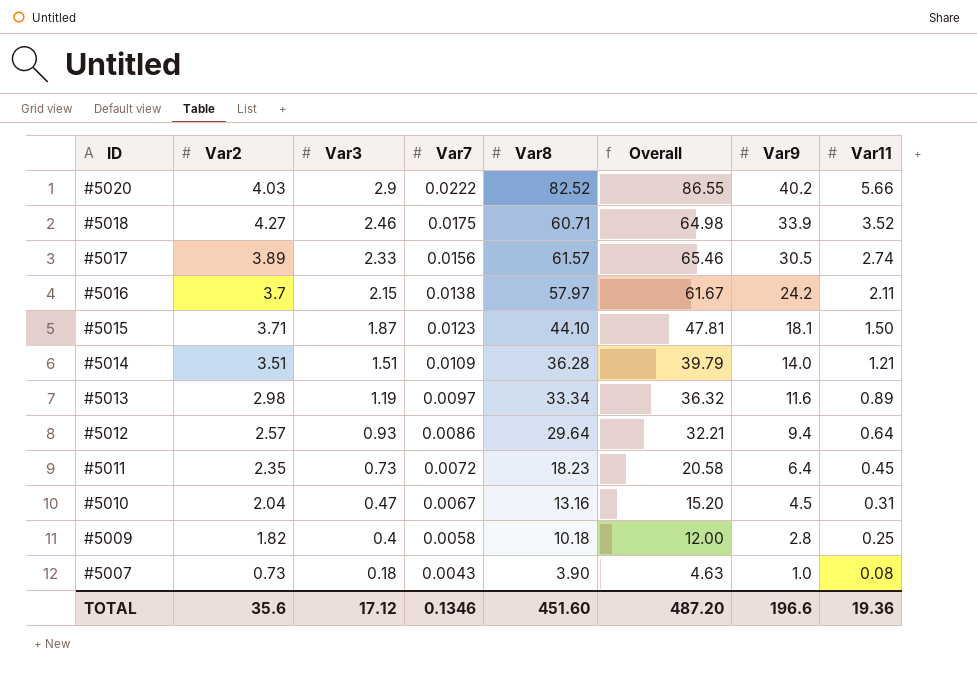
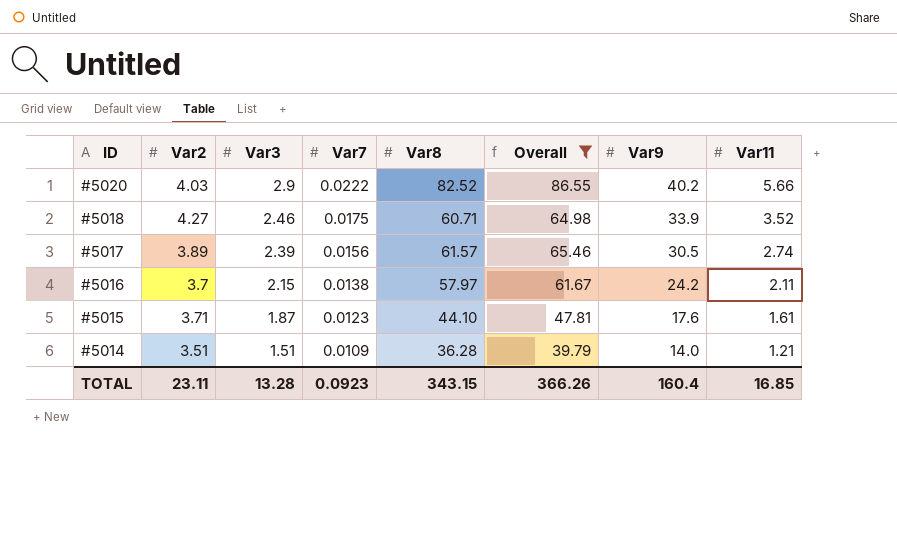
filter: none -> Overall >= 39.79
#5017 | Var3: 2.33 -> 2.39
#5015 | Var9: 18.1 -> 17.6
#5015 | Var11: 1.50 -> 1.61
TOTAL | Var2: 35.6 -> 23.11
TOTAL | Var3: 17.12 -> 13.28
TOTAL | Var7: 0.1346 -> 0.0923
TOTAL | Var8: 451.60 -> 343.15
TOTAL | Overall: 487.20 -> 366.26
TOTAL | Var9: 196.6 -> 160.4
TOTAL | Var11: 19.36 -> 16.85

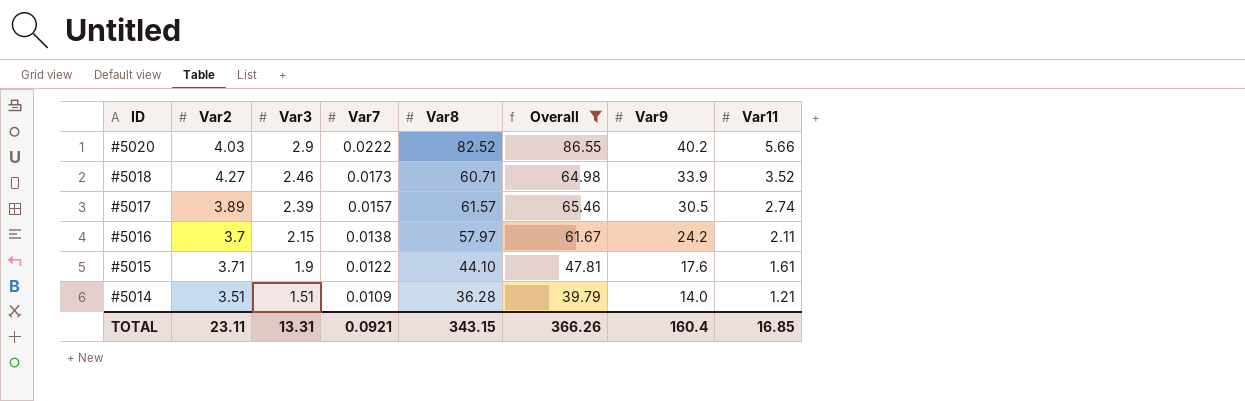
#5018 | Var7: 0.0175 -> 0.0173
#5017 | Var7: 0.0156 -> 0.0157
#5015 | Var3: 1.87 -> 1.9
#5015 | Var7: 0.0123 -> 0.0122
TOTAL | Var3: 13.28 -> 13.31
TOTAL | Var7: 0.0923 -> 0.0921

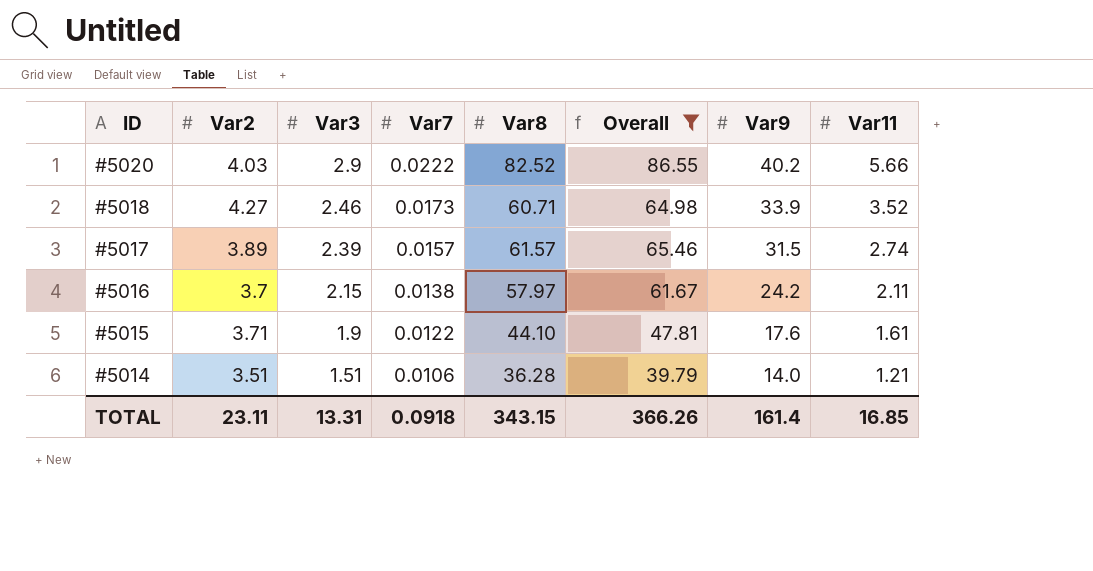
#5017 | Var9: 30.5 -> 31.5
#5014 | Var7: 0.0109 -> 0.0106
TOTAL | Var7: 0.0921 -> 0.0918
TOTAL | Var9: 160.4 -> 161.4

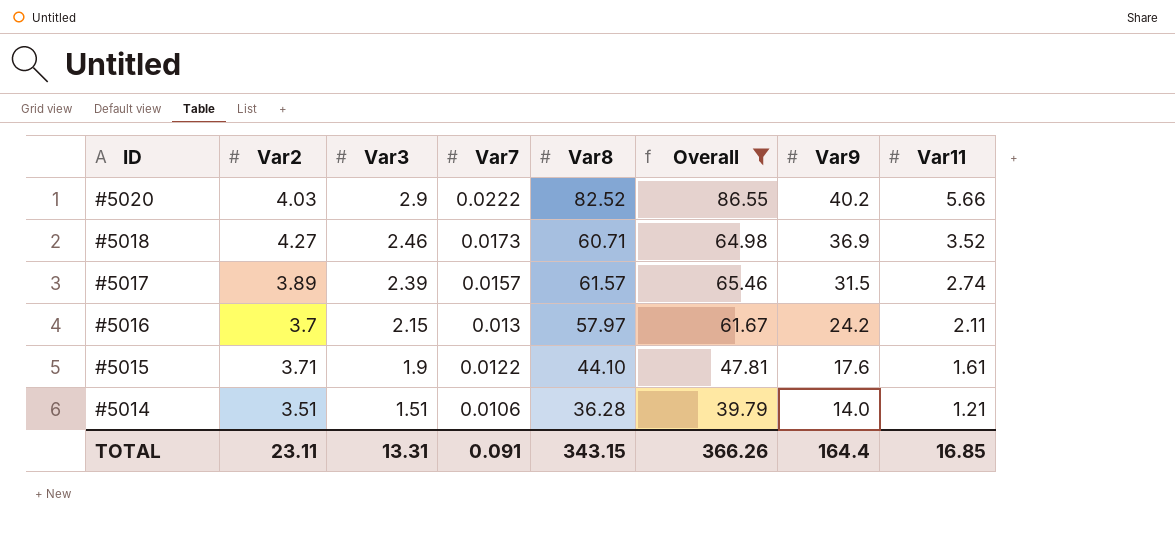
#5018 | Var9: 33.9 -> 36.9
#5016 | Var7: 0.0138 -> 0.013
TOTAL | Var7: 0.0918 -> 0.091
TOTAL | Var9: 161.4 -> 164.4

